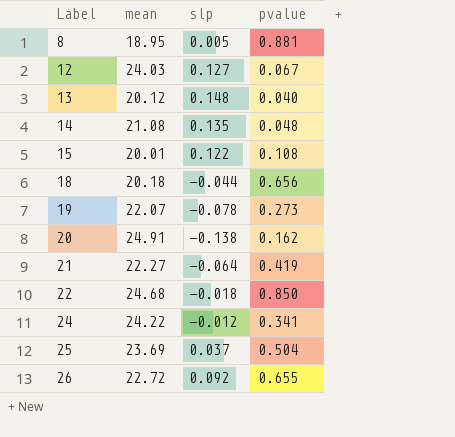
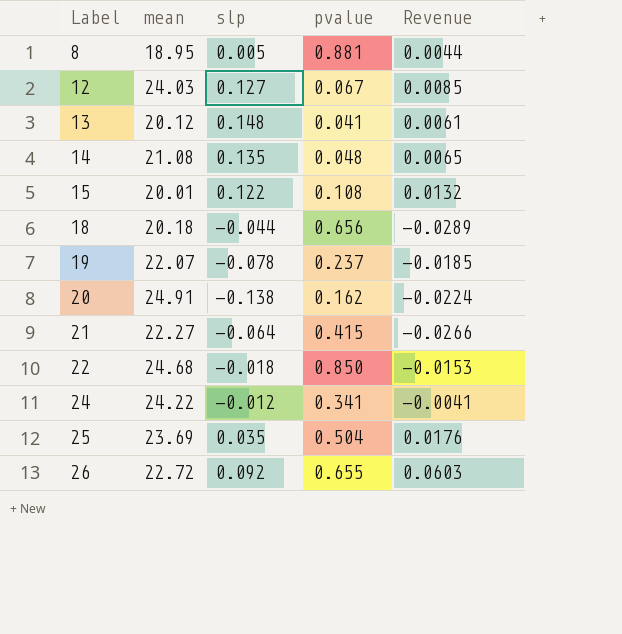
column Revenue | formula: none -> [slp] * [pvalue]
13 | pvalue: 0.040 -> 0.041
19 | pvalue: 0.273 -> 0.237
21 | pvalue: 0.419 -> 0.415
25 | slp: 0.037 -> 0.035

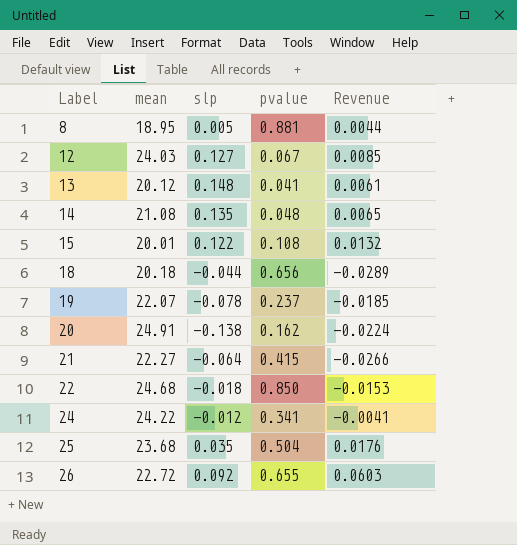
25 | mean: 23.69 -> 23.68

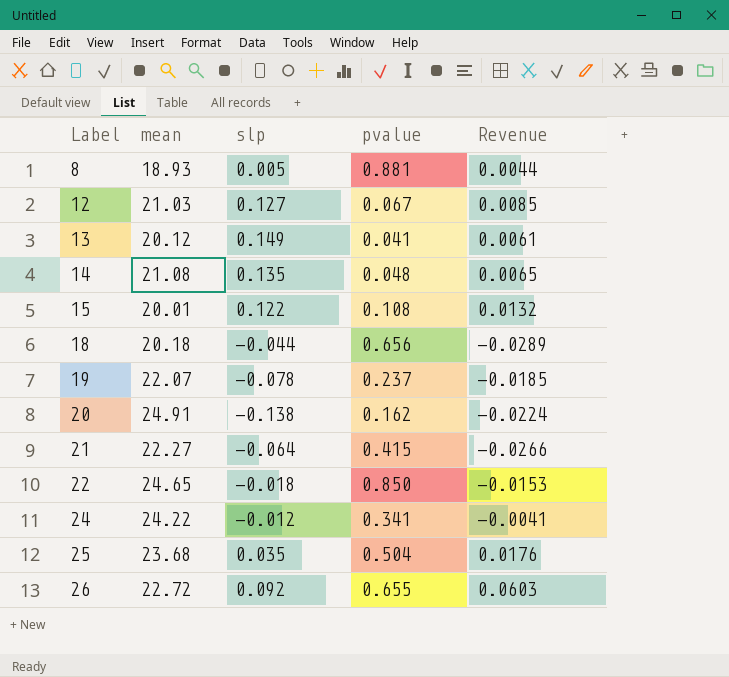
8 | mean: 18.95 -> 18.93
12 | mean: 24.03 -> 21.03
13 | slp: 0.148 -> 0.149
22 | mean: 24.68 -> 24.65

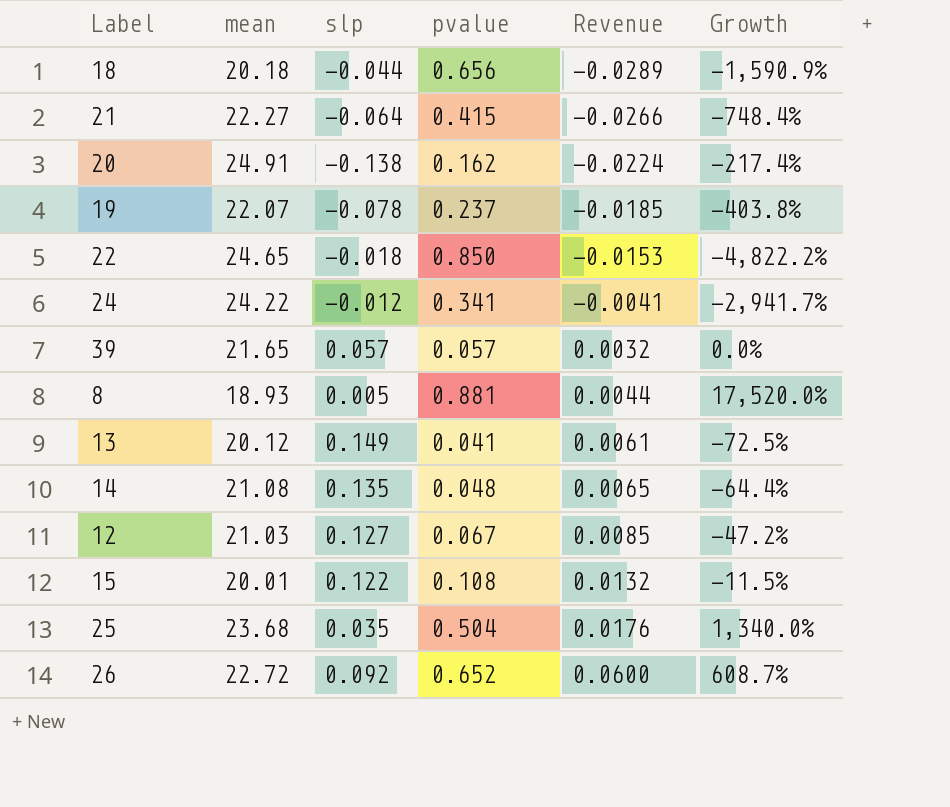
row order: Label ascending -> Revenue ascending
column Growth | formula: none -> ([pvalue] - [slp]) / [slp]
row 39: none -> 21.65 | 0.057 | 0.057 | 0.0032 | 0.0%
26 | pvalue: 0.655 -> 0.652
26 | Revenue: 0.0603 -> 0.0600

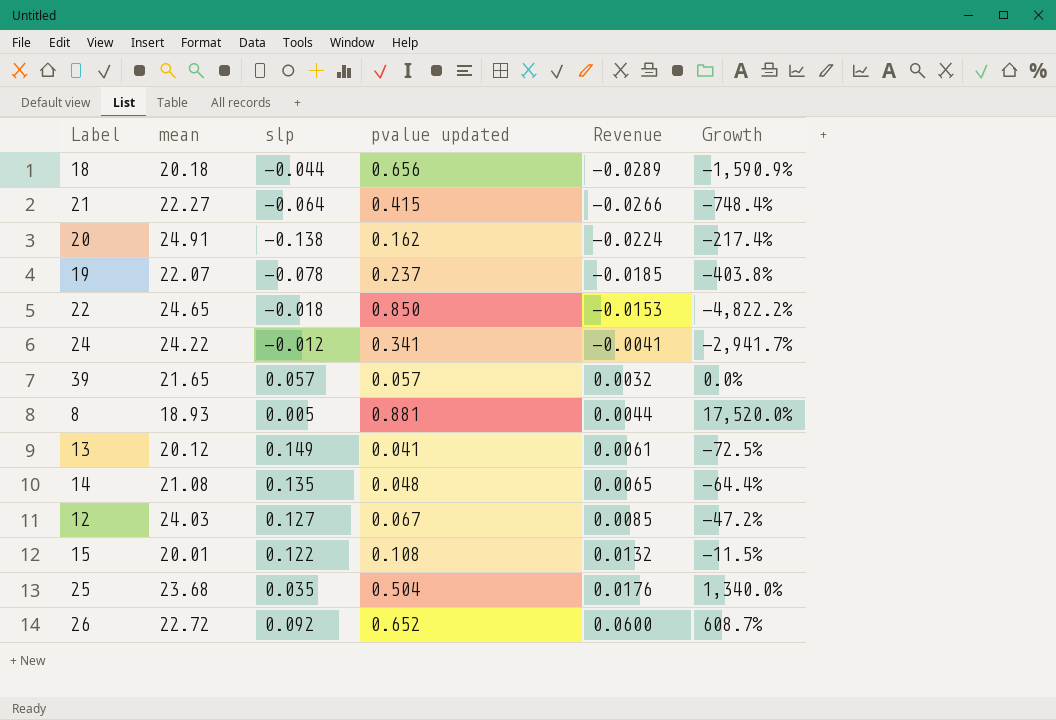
column name: pvalue -> pvalue updated
12 | mean: 21.03 -> 24.03

